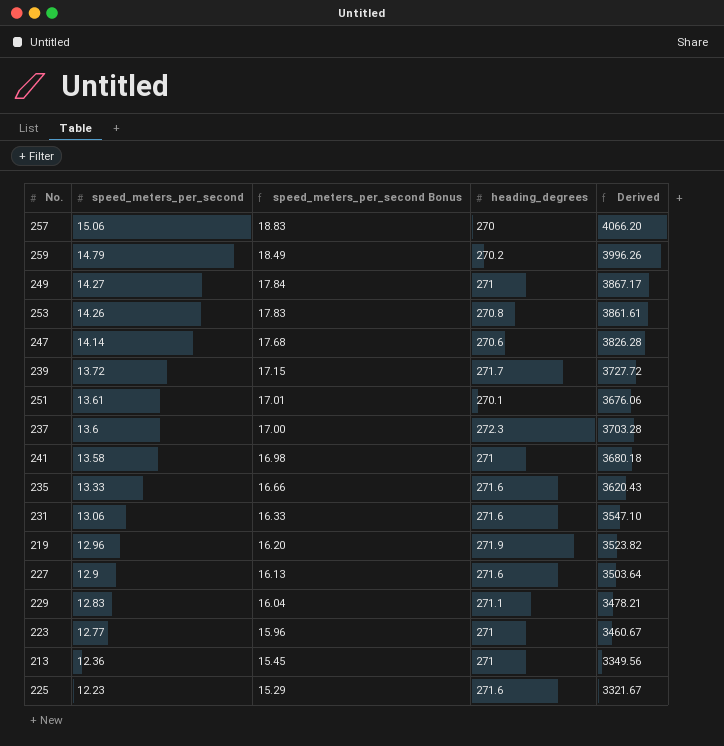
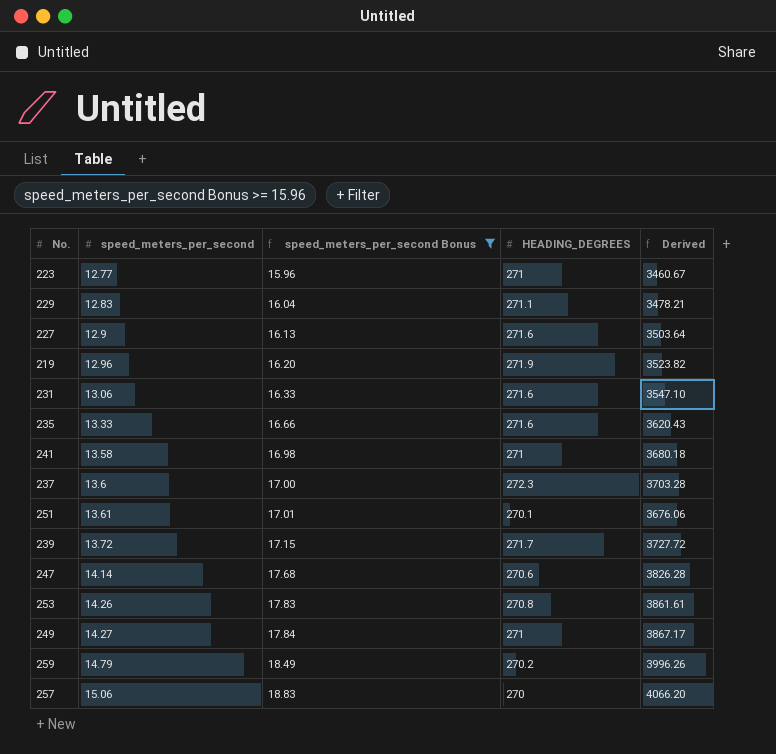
filter: none -> speed_meters_per_second Bonus >= 15.96
row order: speed_meters_per_second descending -> speed_meters_per_second ascending
column name: heading_degrees -> HEADING_DEGREES

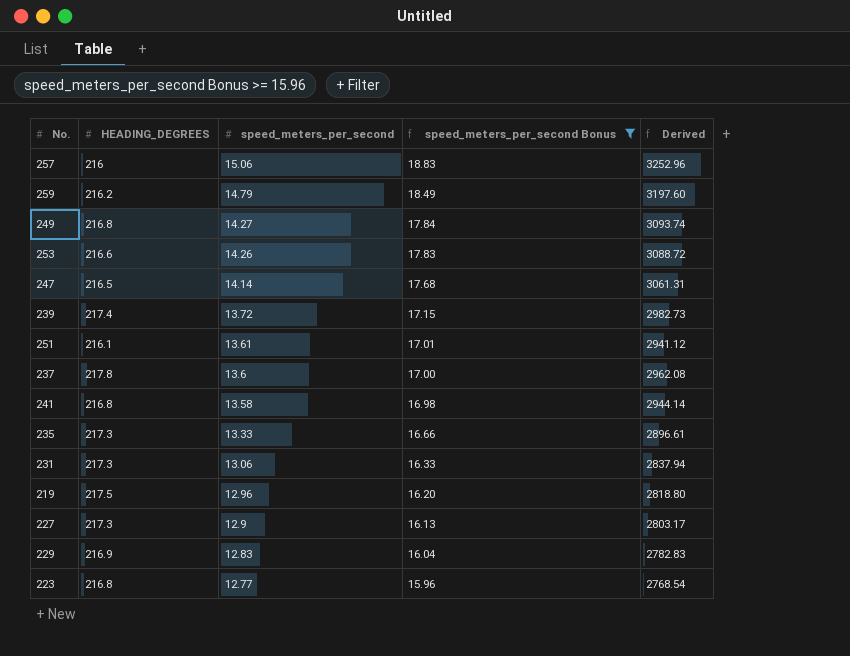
row order: speed_meters_per_second ascending -> speed_meters_per_second descending
column HEADING_DEGREES | position: 4 -> 2
257 | HEADING_DEGREES: 270 -> 216
257 | Derived: 4066.20 -> 3252.96
259 | HEADING_DEGREES: 270.2 -> 216.2
259 | Derived: 3996.26 -> 3197.60
249 | HEADING_DEGREES: 271 -> 216.8
249 | Derived: 3867.17 -> 3093.74
253 | HEADING_DEGREES: 270.8 -> 216.6
253 | Derived: 3861.61 -> 3088.72
247 | HEADING_DEGREES: 270.6 -> 216.5
247 | Derived: 3826.28 -> 3061.31
239 | HEADING_DEGREES: 271.7 -> 217.4
239 | Derived: 3727.72 -> 2982.73
251 | HEADING_DEGREES: 270.1 -> 216.1
251 | Derived: 3676.06 -> 2941.12
237 | HEADING_DEGREES: 272.3 -> 217.8
237 | Derived: 3703.28 -> 2962.08
241 | HEADING_DEGREES: 271 -> 216.8
241 | Derived: 3680.18 -> 2944.14
235 | HEADING_DEGREES: 271.6 -> 217.3
235 | Derived: 3620.43 -> 2896.61
231 | HEADING_DEGREES: 271.6 -> 217.3
231 | Derived: 3547.10 -> 2837.94
219 | HEADING_DEGREES: 271.9 -> 217.5
219 | Derived: 3523.82 -> 2818.80
227 | HEADING_DEGREES: 271.6 -> 217.3
227 | Derived: 3503.64 -> 2803.17
229 | HEADING_DEGREES: 271.1 -> 216.9
229 | Derived: 3478.21 -> 2782.83
223 | HEADING_DEGREES: 271 -> 216.8
223 | Derived: 3460.67 -> 2768.54

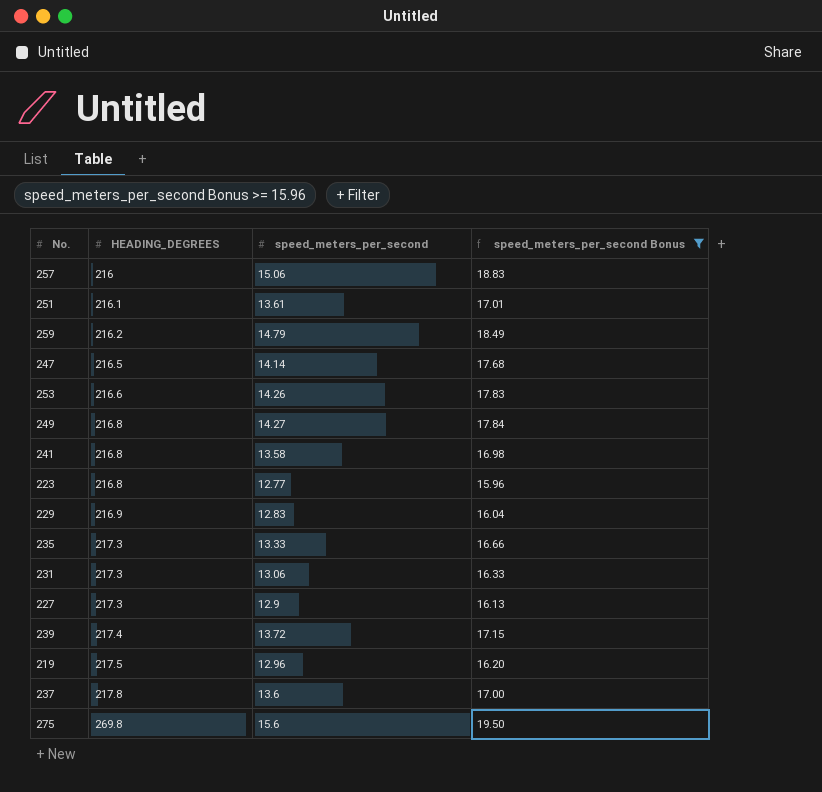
row order: speed_meters_per_second descending -> HEADING_DEGREES ascending
column Derived | formula: [HEADING_DEGREES] * [speed_meters_per_second] -> none
row 275: none -> 269.8 | 15.6 | 19.50

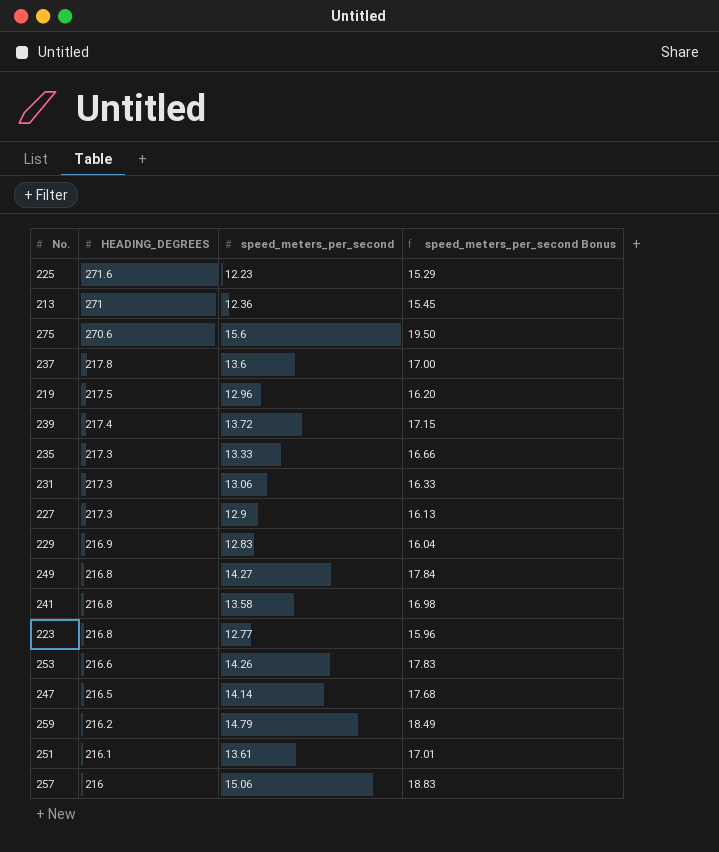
filter: speed_meters_per_second Bonus >= 15.96 -> none
row order: HEADING_DEGREES ascending -> HEADING_DEGREES descending
275 | HEADING_DEGREES: 269.8 -> 270.6

